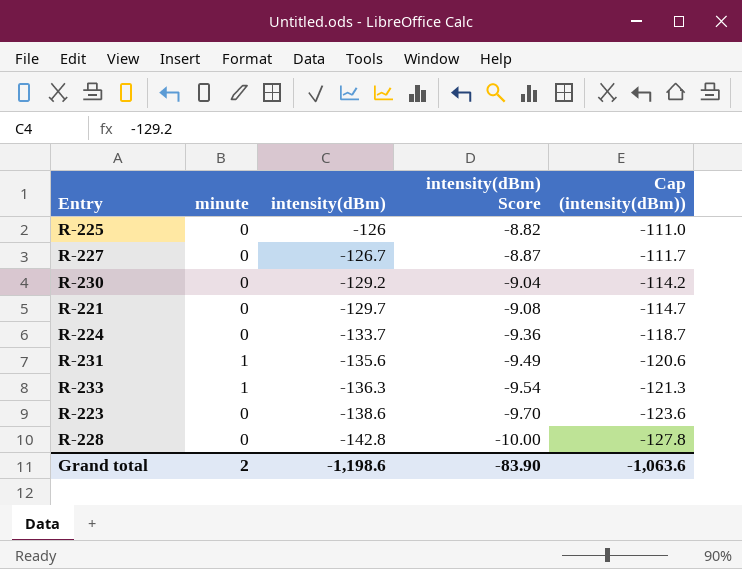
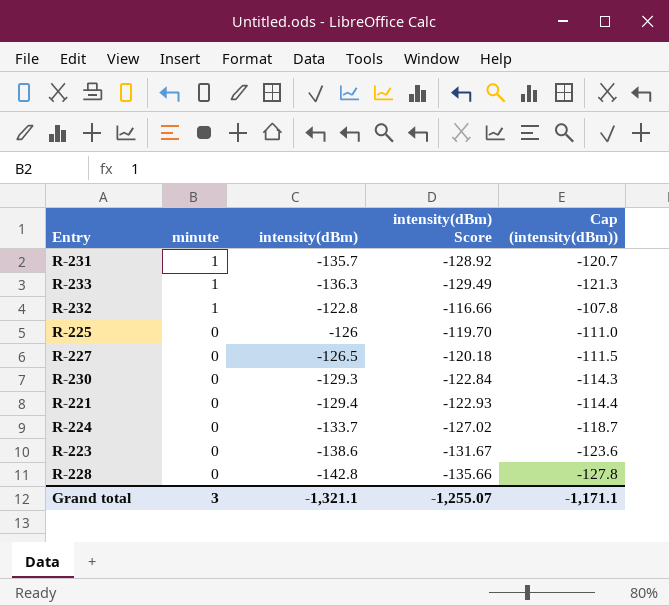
row order: intensity(dBm) descending -> minute descending
column intensity(dBm) Score | formula: [intensity(dBm)] * 0.07 -> [intensity(dBm)] * 0.95
R-231 | intensity(dBm): -135.6 -> -135.7
R-231 | Cap (intensity(dBm)): -120.6 -> -120.7
row R-232: none -> 1 | -122.8 | -116.66 | -107.8
R-227 | intensity(dBm): -126.7 -> -126.5
R-227 | Cap (intensity(dBm)): -111.7 -> -111.5
R-230 | intensity(dBm): -129.2 -> -129.3
R-230 | Cap (intensity(dBm)): -114.2 -> -114.3
R-221 | intensity(dBm): -129.7 -> -129.4
R-221 | Cap (intensity(dBm)): -114.7 -> -114.4
Grand total | minute: 2 -> 3
Grand total | intensity(dBm): -1,198.6 -> -1,321.1
Grand total | intensity(dBm) Score: -83.90 -> -1,255.07
Grand total | Cap (intensity(dBm)): -1,063.6 -> -1,171.1

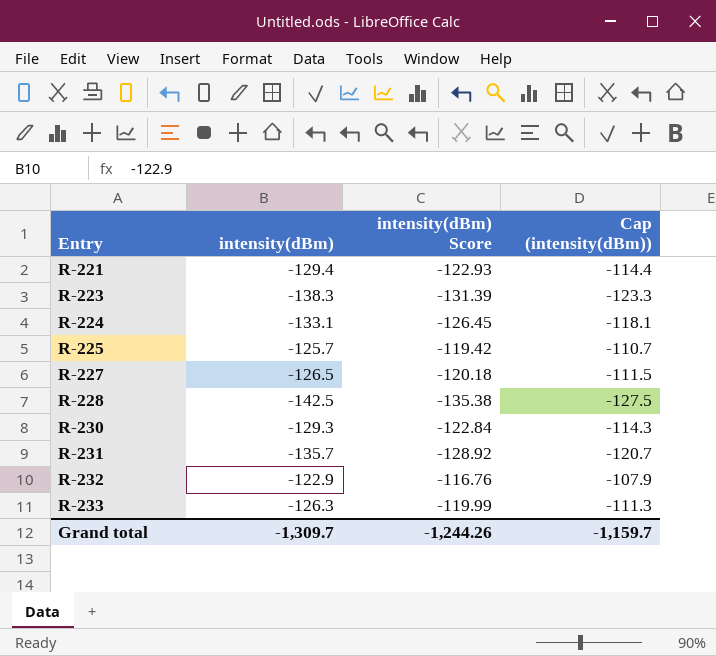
row order: minute descending -> Entry ascending
column minute | position: 2 -> none
R-223 | intensity(dBm): -138.6 -> -138.3
R-223 | intensity(dBm) Score: -131.67 -> -131.39
R-223 | Cap (intensity(dBm)): -123.6 -> -123.3
R-224 | intensity(dBm): -133.7 -> -133.1
R-224 | intensity(dBm) Score: -127.02 -> -126.45
R-224 | Cap (intensity(dBm)): -118.7 -> -118.1
R-225 | intensity(dBm): -126 -> -125.7
R-225 | intensity(dBm) Score: -119.70 -> -119.42
R-225 | Cap (intensity(dBm)): -111.0 -> -110.7
R-228 | intensity(dBm): -142.8 -> -142.5
R-228 | intensity(dBm) Score: -135.66 -> -135.38
R-228 | Cap (intensity(dBm)): -127.8 -> -127.5
R-232 | intensity(dBm): -122.8 -> -122.9
R-232 | intensity(dBm) Score: -116.66 -> -116.76
R-232 | Cap (intensity(dBm)): -107.8 -> -107.9
R-233 | intensity(dBm): -136.3 -> -126.3
R-233 | intensity(dBm) Score: -129.49 -> -119.99
R-233 | Cap (intensity(dBm)): -121.3 -> -111.3
Grand total | intensity(dBm): -1,321.1 -> -1,309.7
Grand total | intensity(dBm) Score: -1,255.07 -> -1,244.26
Grand total | Cap (intensity(dBm)): -1,171.1 -> -1,159.7

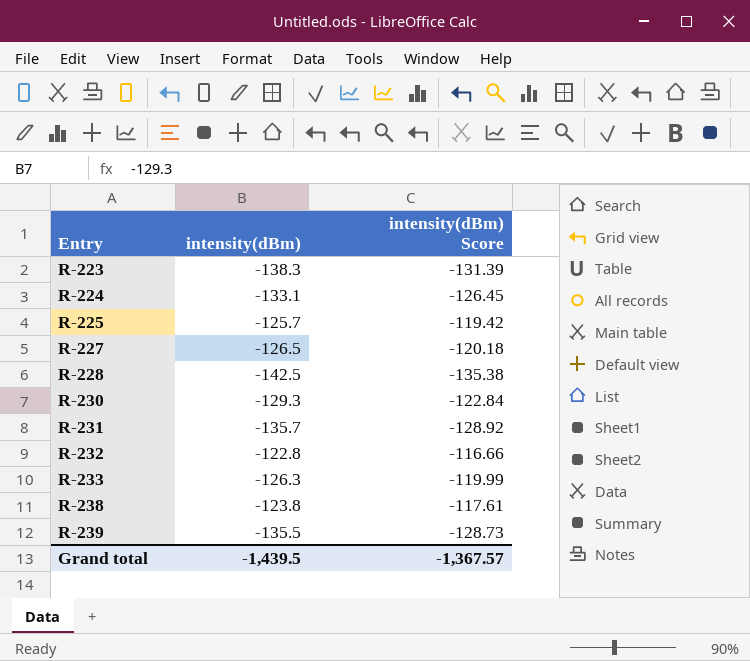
column Cap (intensity(dBm)) | formula: [intensity(dBm)] + 15 -> none
row R-221: -129.4 | -122.93 | -114.4 -> none
R-232 | intensity(dBm): -122.9 -> -122.8
R-232 | intensity(dBm) Score: -116.76 -> -116.66
row R-238: none -> -123.8 | -117.61
row R-239: none -> -135.5 | -128.73
Grand total | intensity(dBm): -1,309.7 -> -1,439.5
Grand total | intensity(dBm) Score: -1,244.26 -> -1,367.57

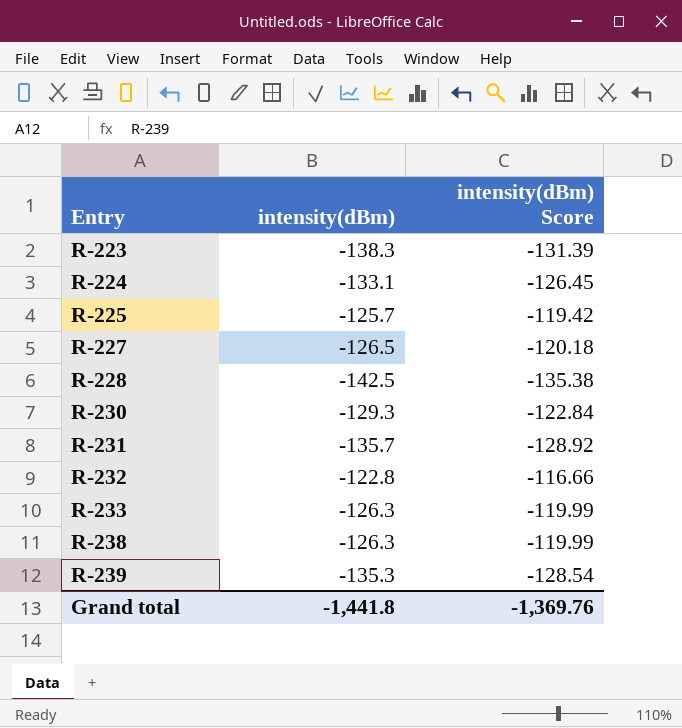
R-238 | intensity(dBm): -123.8 -> -126.3
R-238 | intensity(dBm) Score: -117.61 -> -119.99
R-239 | intensity(dBm): -135.5 -> -135.3
R-239 | intensity(dBm) Score: -128.73 -> -128.54
Grand total | intensity(dBm): -1,439.5 -> -1,441.8
Grand total | intensity(dBm) Score: -1,367.57 -> -1,369.76

